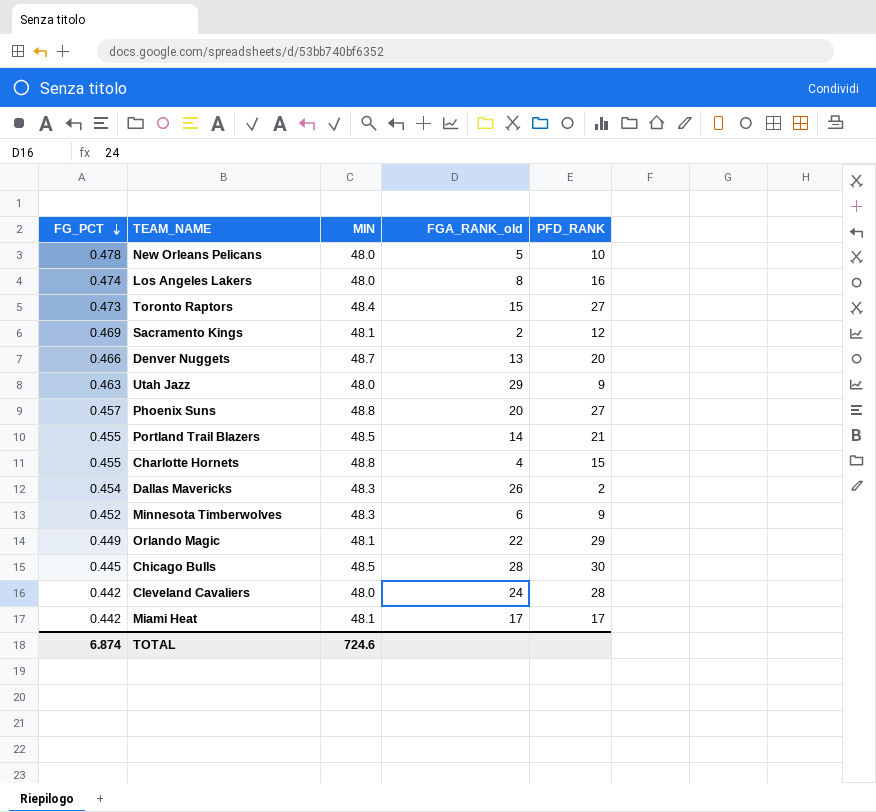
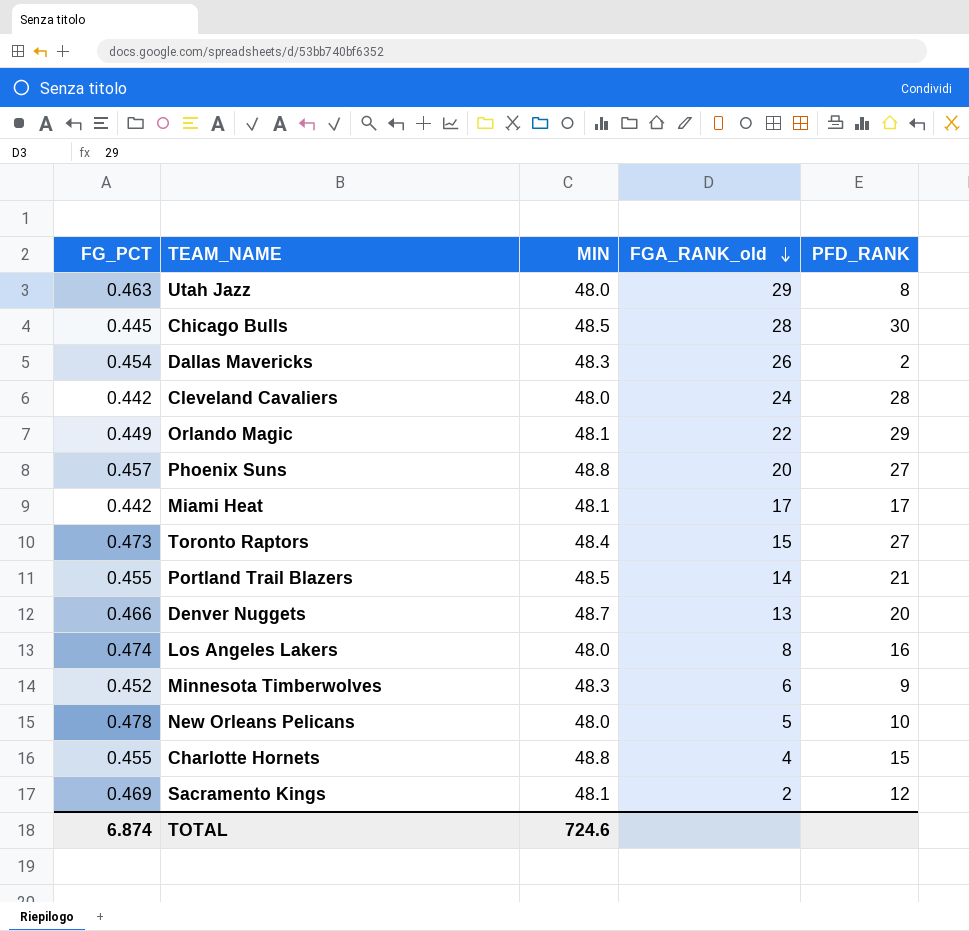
row order: FG_PCT descending -> FGA_RANK_old descending
Utah Jazz | PFD_RANK: 9 -> 8

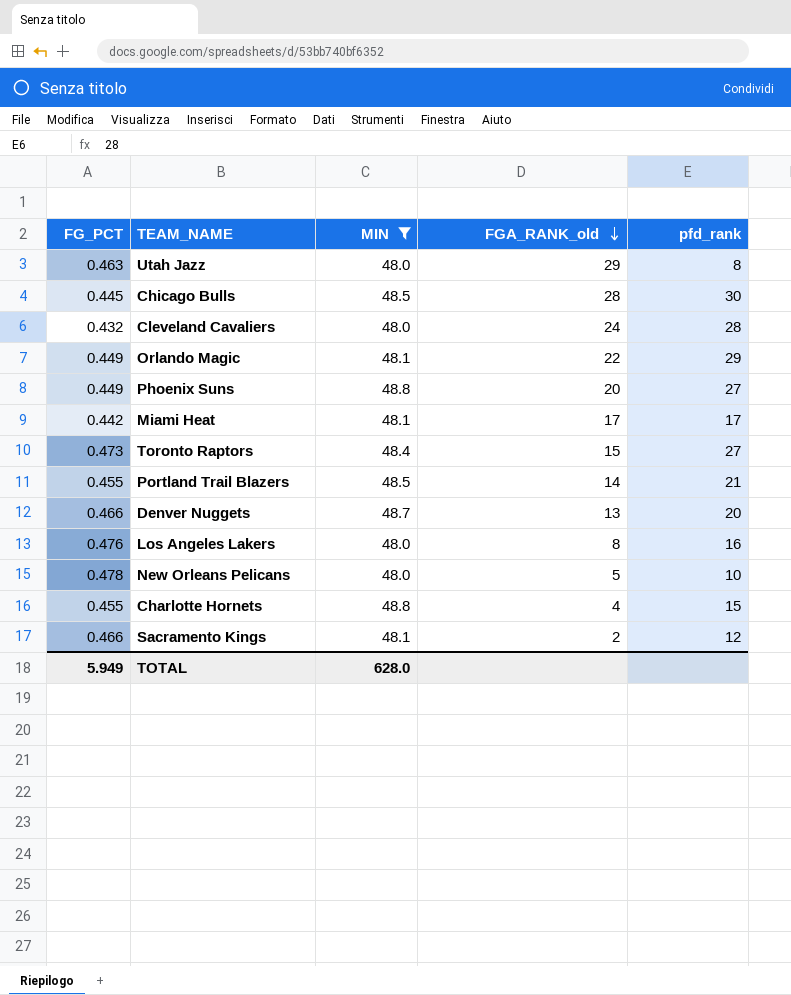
filter: none -> MIN != 48.3
column name: PFD_RANK -> pfd_rank
Cleveland Cavaliers | FG_PCT: 0.442 -> 0.432
Phoenix Suns | FG_PCT: 0.457 -> 0.449
Los Angeles Lakers | FG_PCT: 0.474 -> 0.476
Sacramento Kings | FG_PCT: 0.469 -> 0.466
TOTAL | FG_PCT: 6.874 -> 5.949
TOTAL | MIN: 724.6 -> 628.0

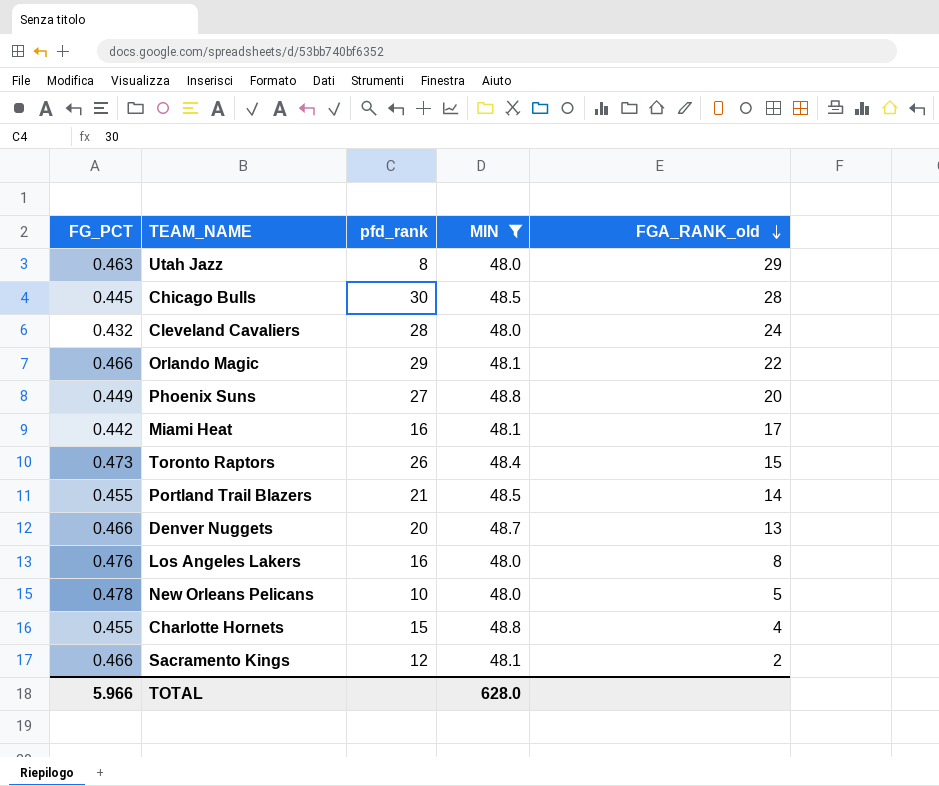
column pfd_rank | position: 5 -> 3
Orlando Magic | FG_PCT: 0.449 -> 0.466
Miami Heat | pfd_rank: 17 -> 16
Toronto Raptors | pfd_rank: 27 -> 26
TOTAL | FG_PCT: 5.949 -> 5.966

